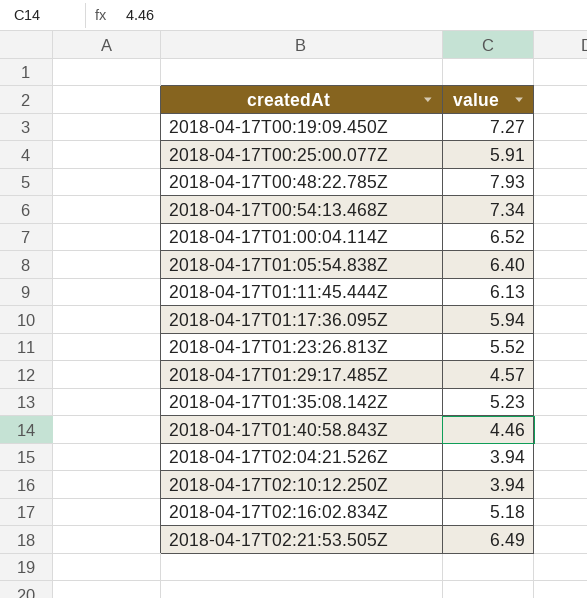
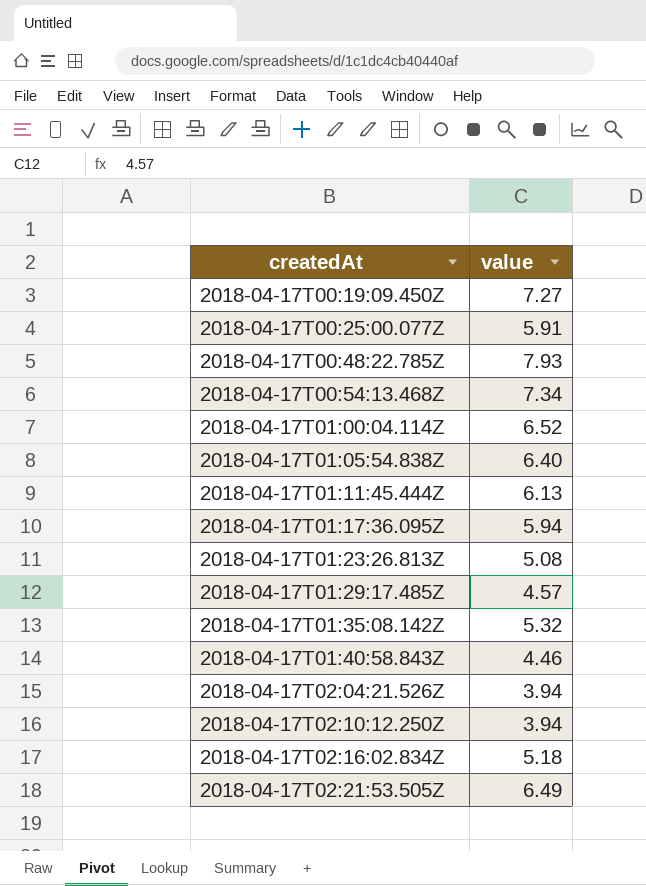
2018-04-17T01:23:26.813Z | value: 5.52 -> 5.08
2018-04-17T01:35:08.142Z | value: 5.23 -> 5.32

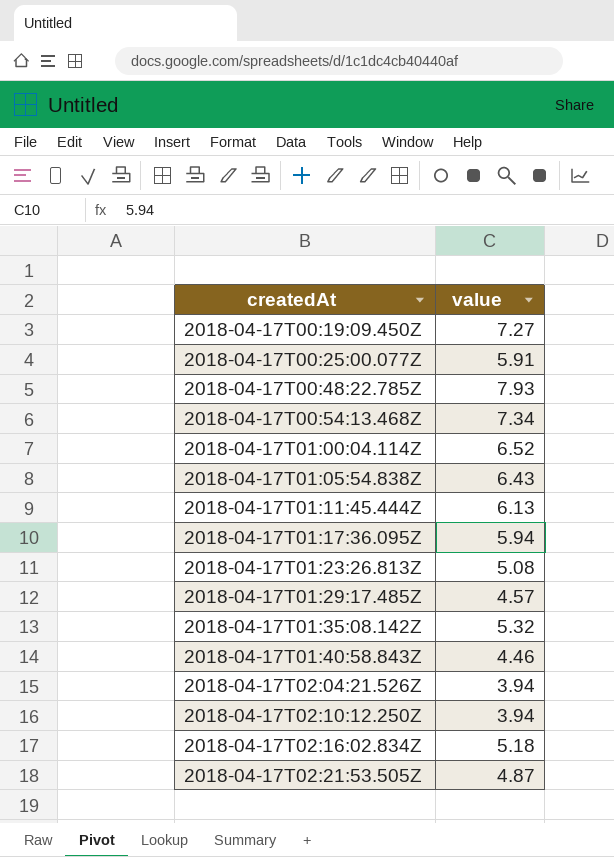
2018-04-17T01:05:54.838Z | value: 6.40 -> 6.43
2018-04-17T02:21:53.505Z | value: 6.49 -> 4.87

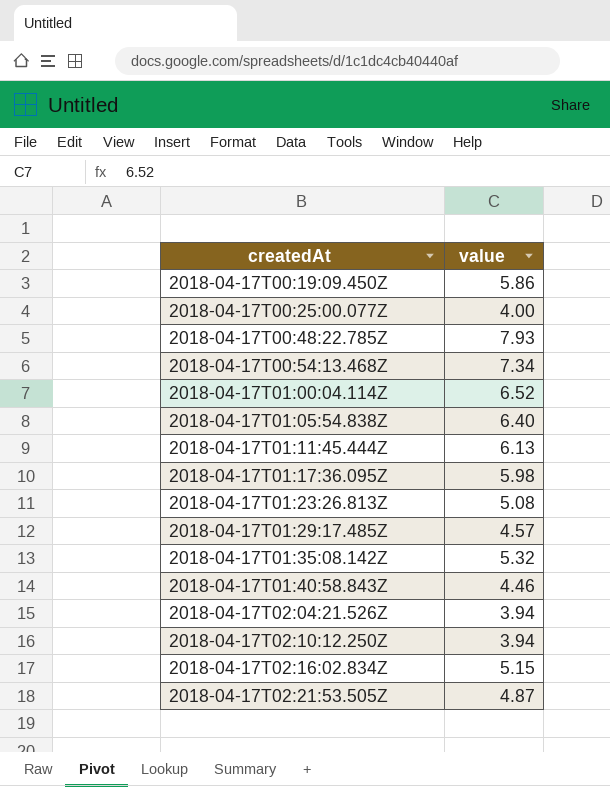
2018-04-17T00:19:09.450Z | value: 7.27 -> 5.86
2018-04-17T00:25:00.077Z | value: 5.91 -> 4.00
2018-04-17T01:05:54.838Z | value: 6.43 -> 6.40
2018-04-17T01:17:36.095Z | value: 5.94 -> 5.98
2018-04-17T02:16:02.834Z | value: 5.18 -> 5.15

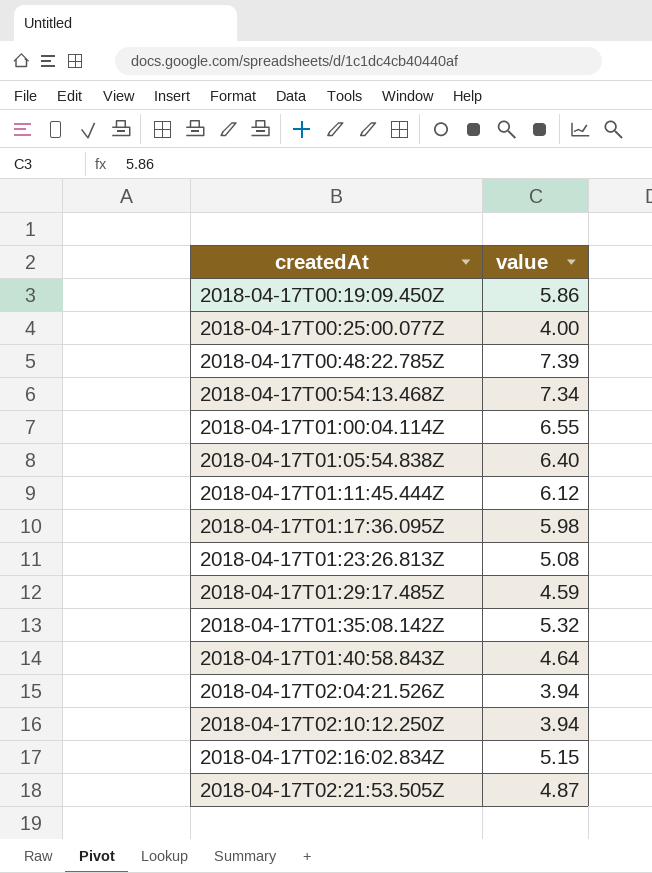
2018-04-17T00:48:22.785Z | value: 7.93 -> 7.39
2018-04-17T01:00:04.114Z | value: 6.52 -> 6.55
2018-04-17T01:11:45.444Z | value: 6.13 -> 6.12
2018-04-17T01:29:17.485Z | value: 4.57 -> 4.59
2018-04-17T01:40:58.843Z | value: 4.46 -> 4.64

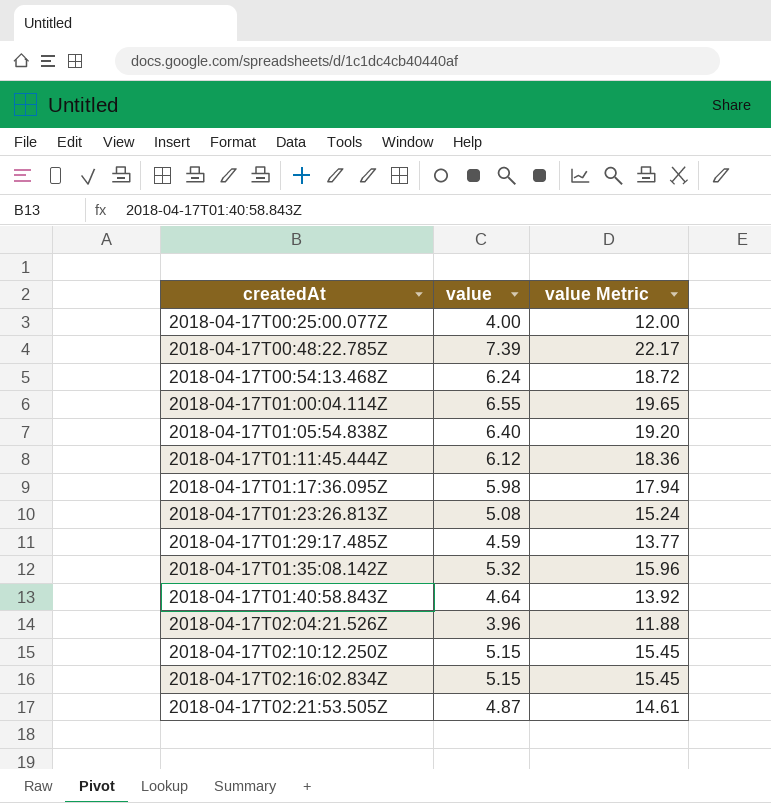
column value Metric | formula: none -> [value] * 3
row 2018-04-17T00:19:09.450Z: 5.86 -> none
2018-04-17T00:54:13.468Z | value: 7.34 -> 6.24
2018-04-17T02:04:21.526Z | value: 3.94 -> 3.96
2018-04-17T02:10:12.250Z | value: 3.94 -> 5.15

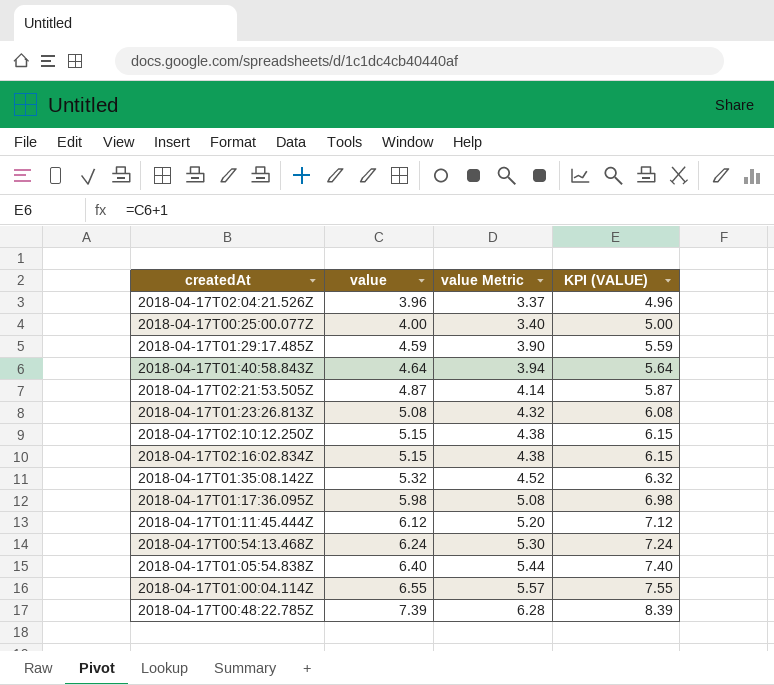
row order: createdAt ascending -> value ascending
column value Metric | formula: [value] * 3 -> [value] * 0.85
column KPI (VALUE) | formula: none -> [value] + 1

